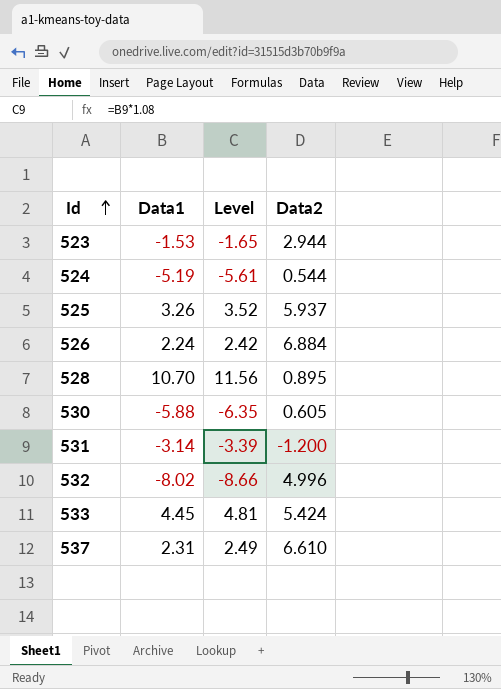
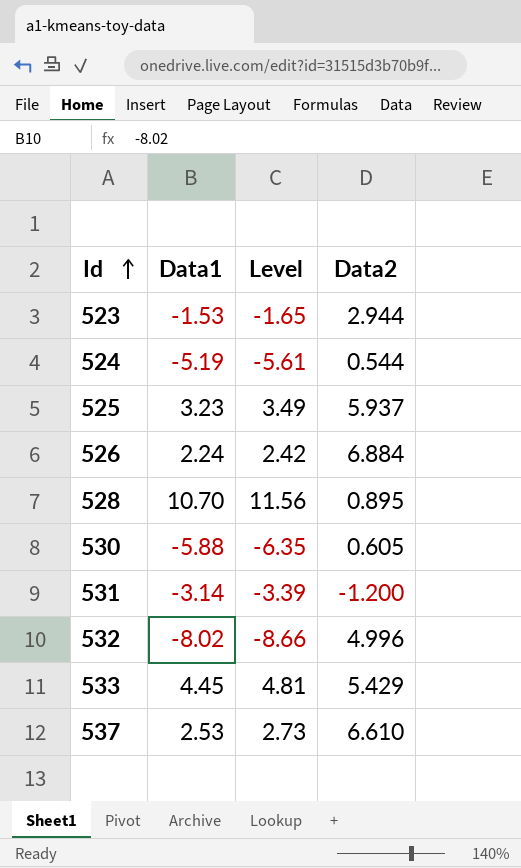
525 | Data1: 3.26 -> 3.23
525 | Level: 3.52 -> 3.49
533 | Data2: 5.424 -> 5.429
537 | Data1: 2.31 -> 2.53
537 | Level: 2.49 -> 2.73

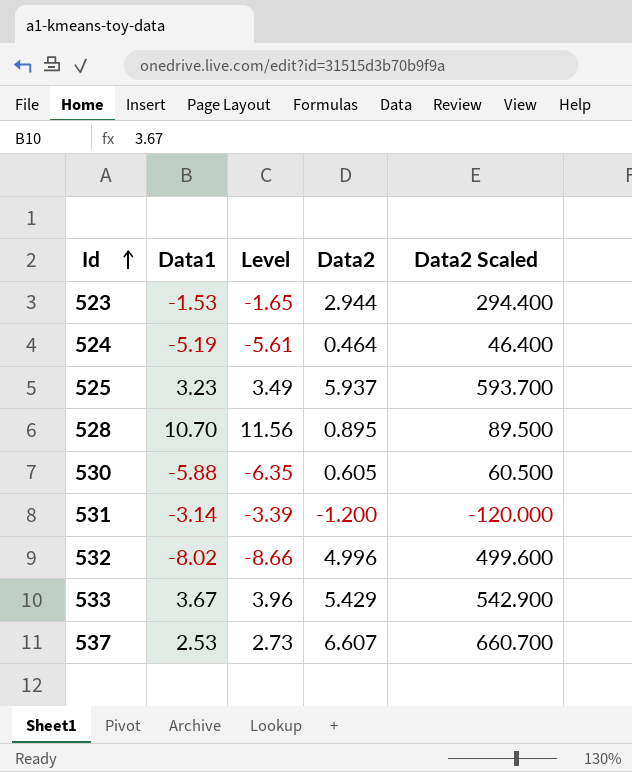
column Data2 Scaled | formula: none -> [Data2] * 100
row 526: 2.24 | 2.42 | 6.884 -> none
524 | Data2: 0.544 -> 0.464
533 | Data1: 4.45 -> 3.67
533 | Level: 4.81 -> 3.96
537 | Data2: 6.610 -> 6.607

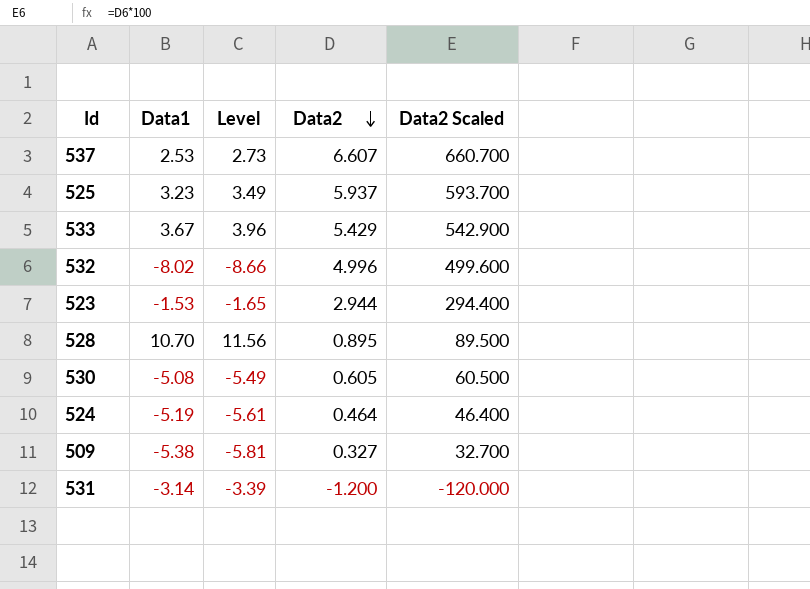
row order: Id ascending -> Data2 descending
530 | Data1: -5.88 -> -5.08
530 | Level: -6.35 -> -5.49
row 509: none -> -5.38 | -5.81 | 0.327 | 32.700

